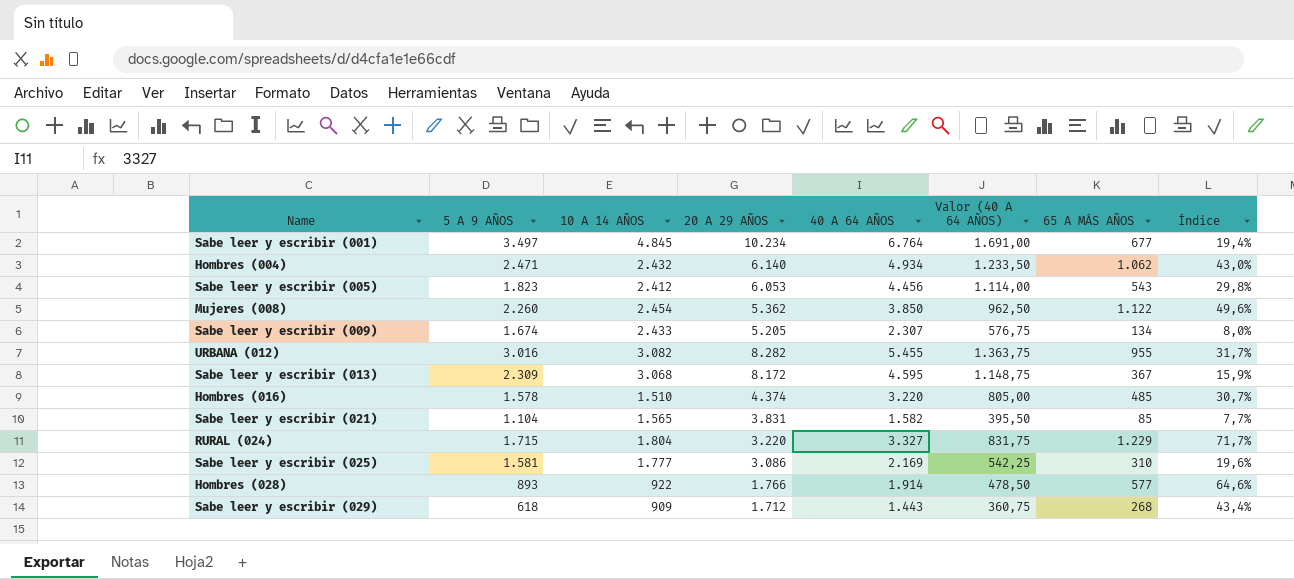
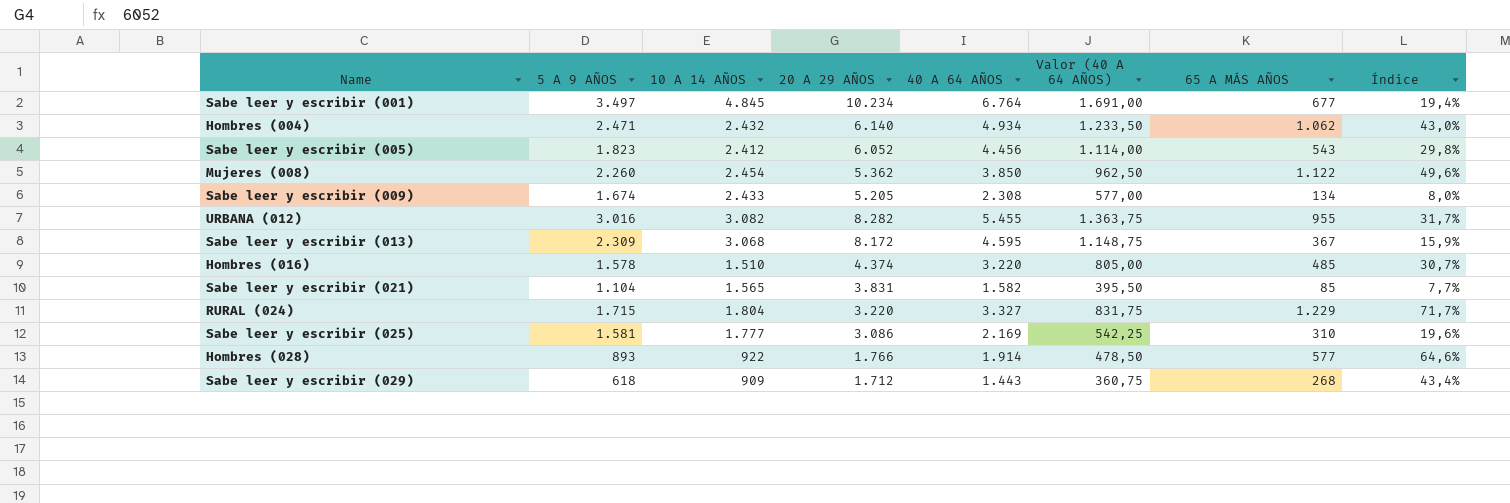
Sabe leer y escribir (005) | 20 A 29 AÑOS: 6.053 -> 6.052
Sabe leer y escribir (009) | 40 A 64 AÑOS: 2.307 -> 2.308
Sabe leer y escribir (009) | Valor (40 A 64 AÑOS): 576,75 -> 577,00

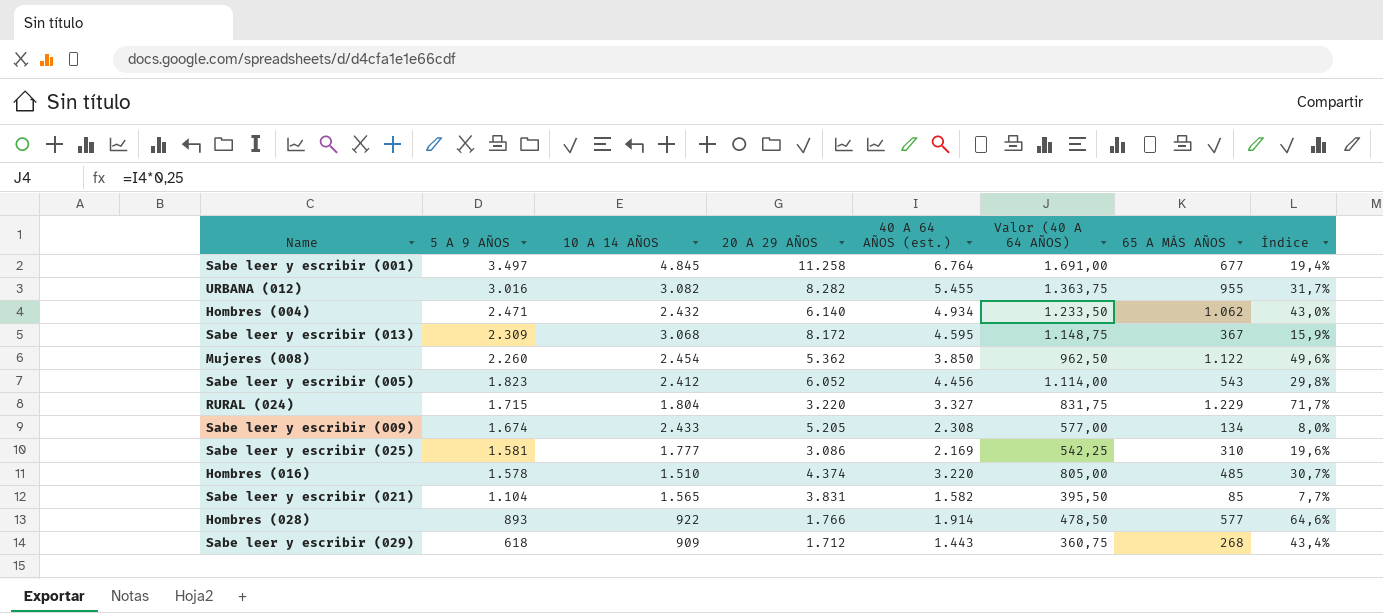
row order: none -> 5 A 9 AÑOS descending
column name: 40 A 64 AÑOS -> 40 A 64 AÑOS (est.)
Sabe leer y escribir (001) | 20 A 29 AÑOS: 10.234 -> 11.258

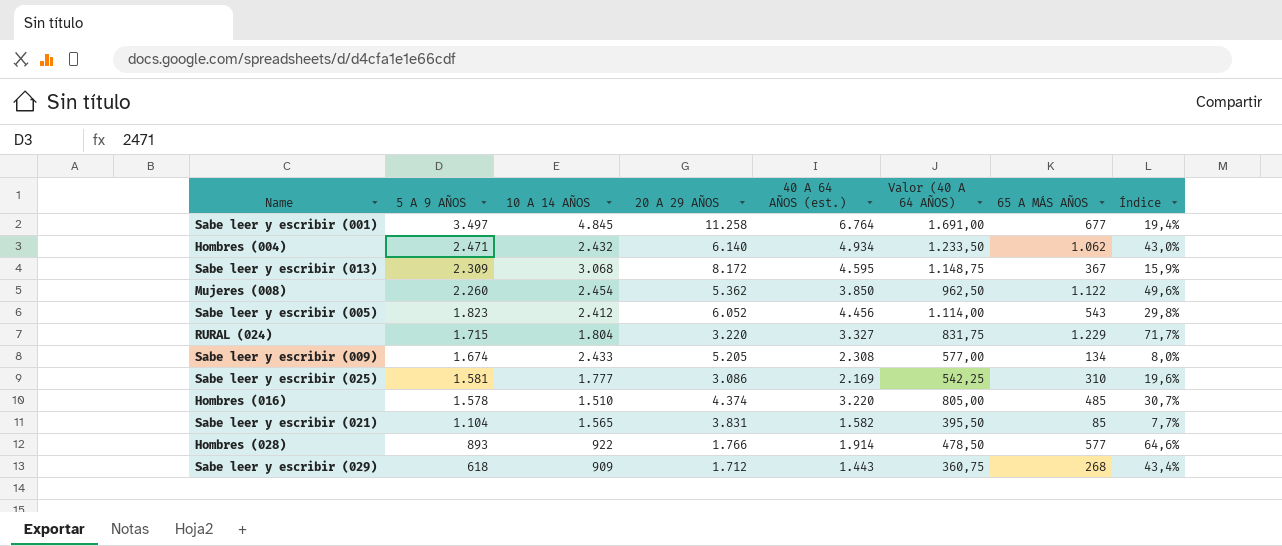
row URBANA (012): 3.016 | 3.082 | 8.282 | 5.455 | 1.363,75 | 955 | 31,7% -> none

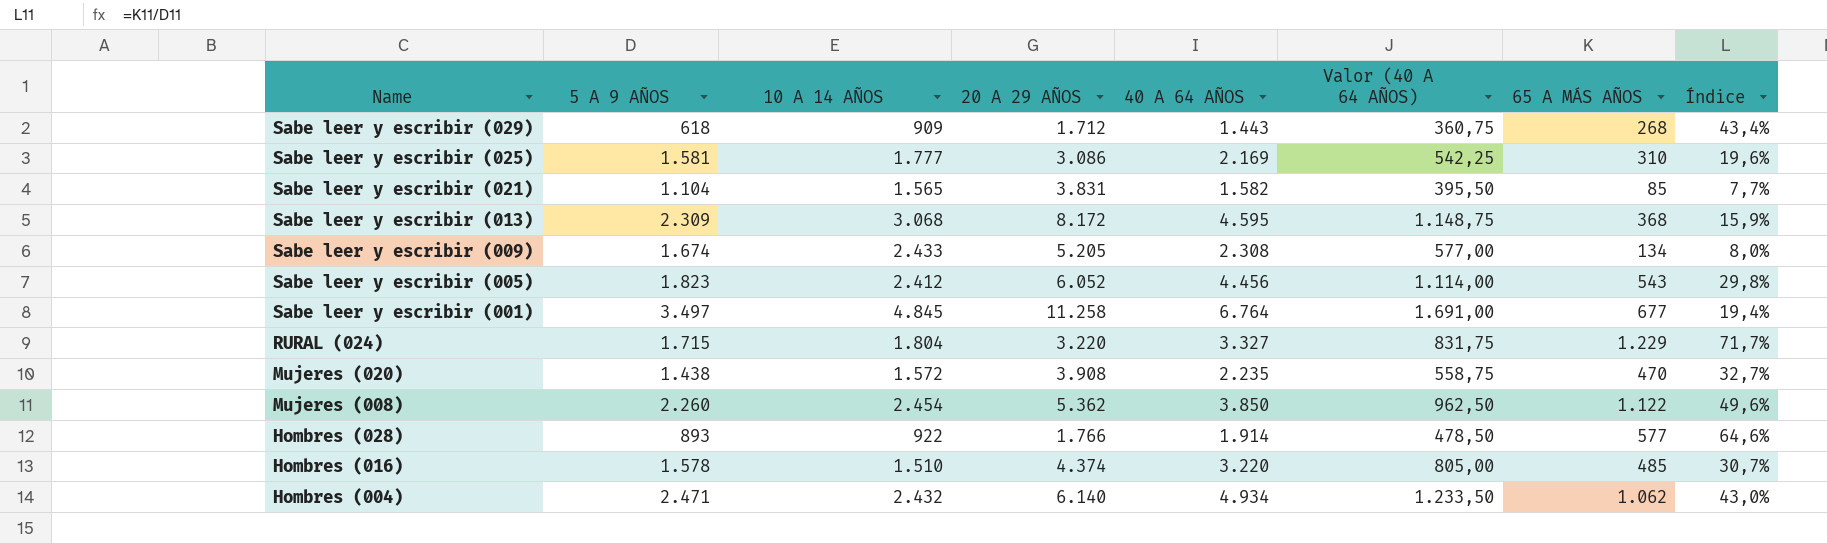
row order: 5 A 9 AÑOS descending -> Name descending
column name: 40 A 64 AÑOS (est.) -> 40 A 64 AÑOS
Sabe leer y escribir (013) | 65 A MÁS AÑOS: 367 -> 368
row Mujeres (020): none -> 1.438 | 1.572 | 3.908 | 2.235 | 558,75 | 470 | 32,7%

